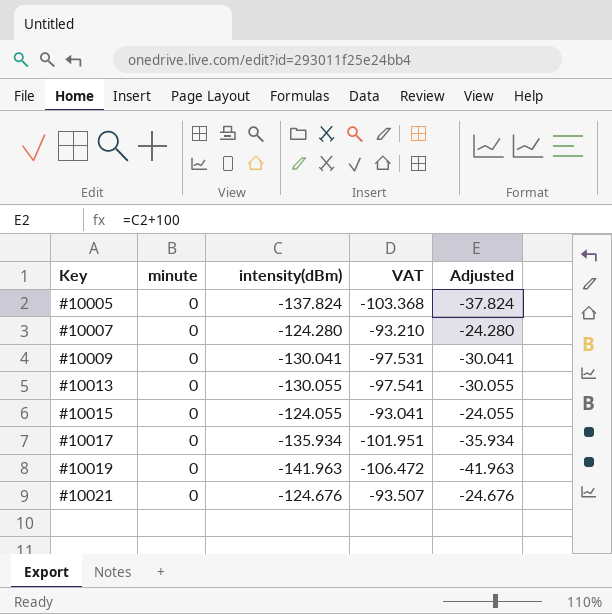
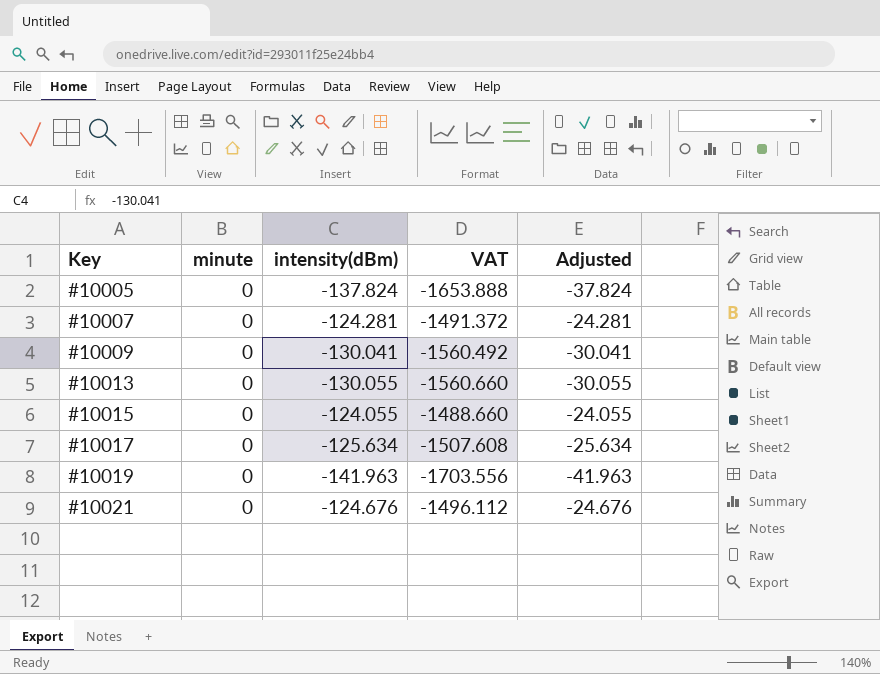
column VAT | formula: [intensity(dBm)] * 0.75 -> [intensity(dBm)] * 12
#10007 | intensity(dBm): -124.280 -> -124.281
#10007 | Adjusted: -24.280 -> -24.281
#10017 | intensity(dBm): -135.934 -> -125.634
#10017 | Adjusted: -35.934 -> -25.634

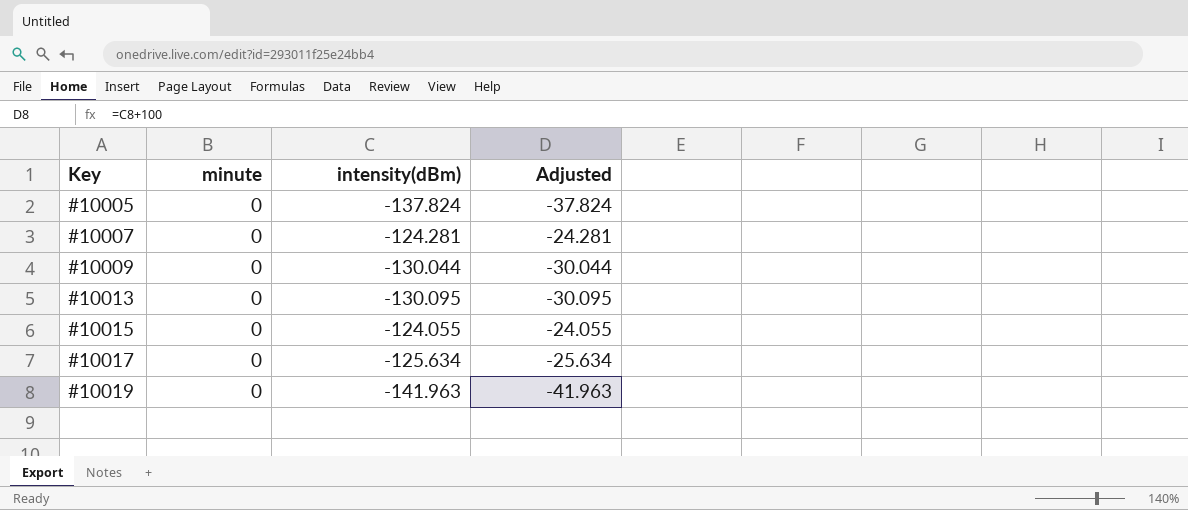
column VAT | formula: [intensity(dBm)] * 12 -> none
row #10021: 0 | -124.676 | -1496.112 | -24.676 -> none
#10009 | intensity(dBm): -130.041 -> -130.044
#10009 | Adjusted: -30.041 -> -30.044
#10013 | intensity(dBm): -130.055 -> -130.095
#10013 | Adjusted: -30.055 -> -30.095

